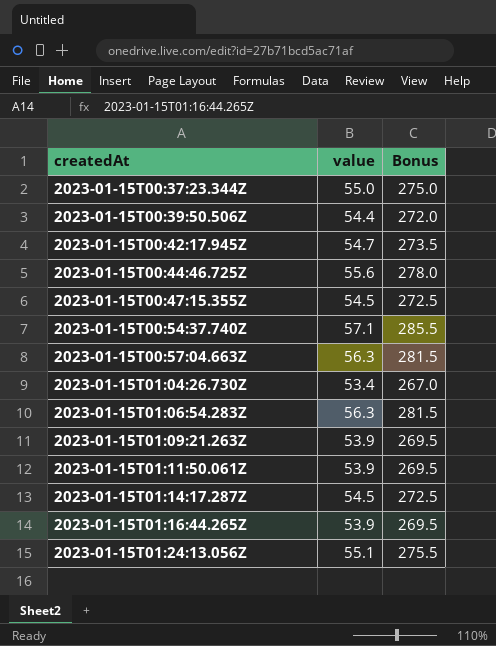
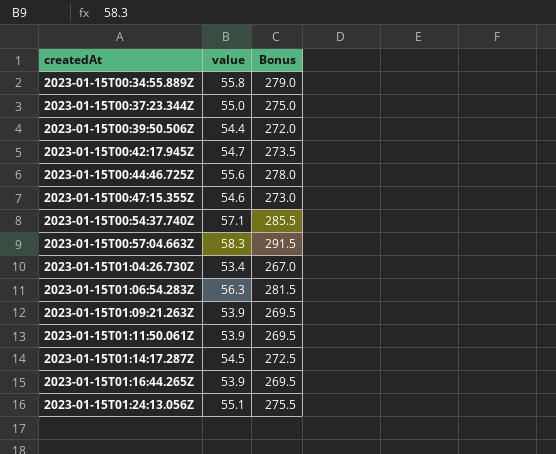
row 2023-01-15T00:34:55.889Z: none -> 55.8 | 279.0
2023-01-15T00:47:15.355Z | value: 54.5 -> 54.6
2023-01-15T00:47:15.355Z | Bonus: 272.5 -> 273.0
2023-01-15T00:57:04.663Z | value: 56.3 -> 58.3
2023-01-15T00:57:04.663Z | Bonus: 281.5 -> 291.5

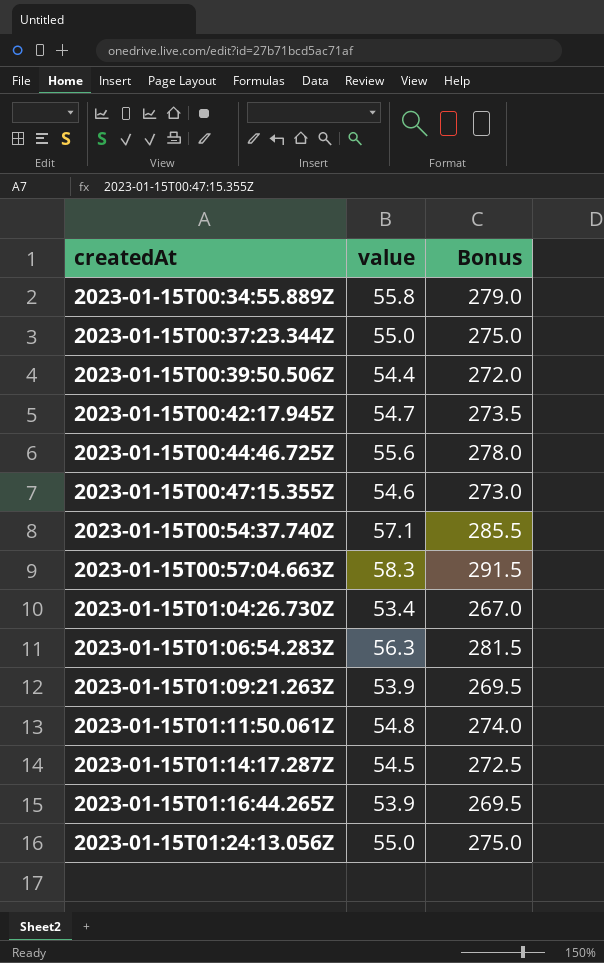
2023-01-15T01:11:50.061Z | value: 53.9 -> 54.8
2023-01-15T01:11:50.061Z | Bonus: 269.5 -> 274.0
2023-01-15T01:24:13.056Z | value: 55.1 -> 55.0
2023-01-15T01:24:13.056Z | Bonus: 275.5 -> 275.0

